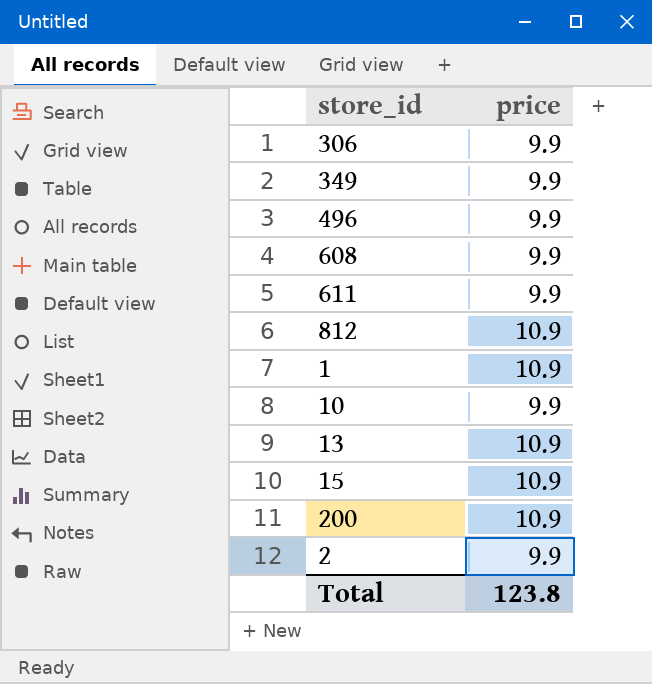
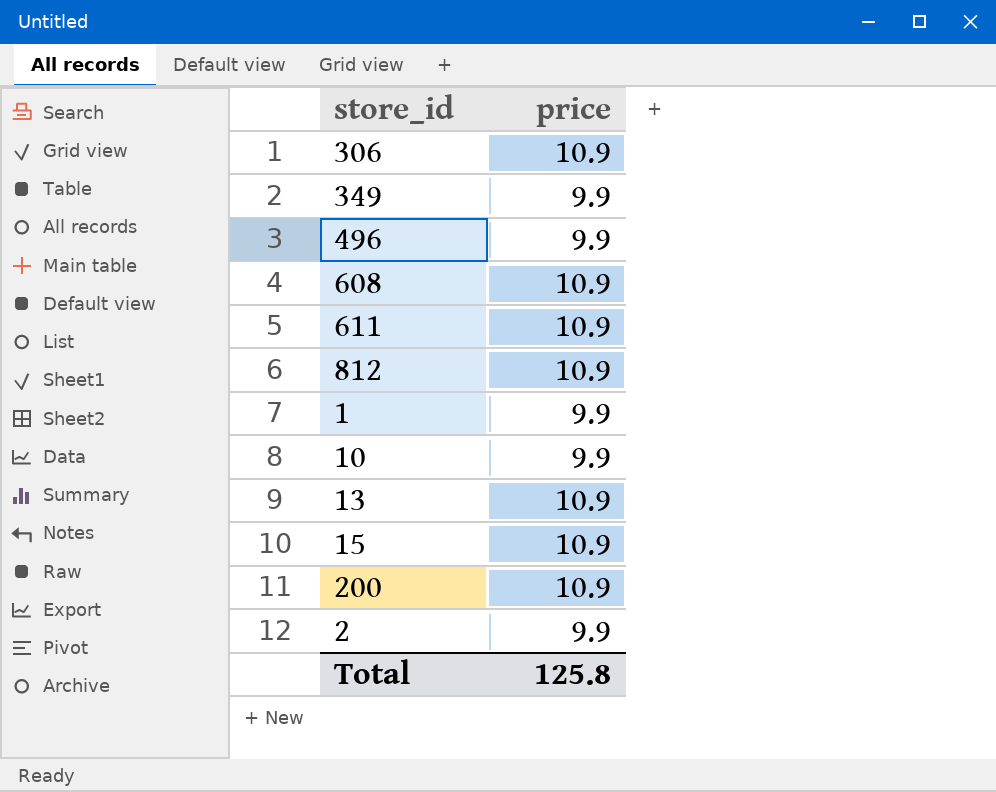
306 | price: 9.9 -> 10.9
608 | price: 9.9 -> 10.9
611 | price: 9.9 -> 10.9
1 | price: 10.9 -> 9.9
Total | price: 123.8 -> 125.8

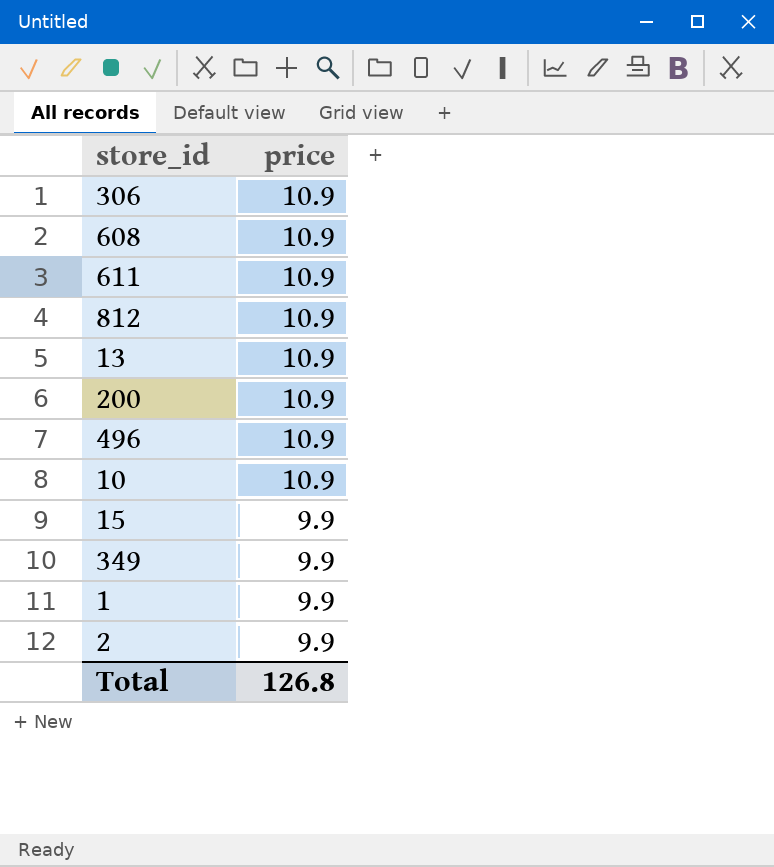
row order: none -> price descending
496 | price: 9.9 -> 10.9
10 | price: 9.9 -> 10.9
15 | price: 10.9 -> 9.9
Total | price: 125.8 -> 126.8

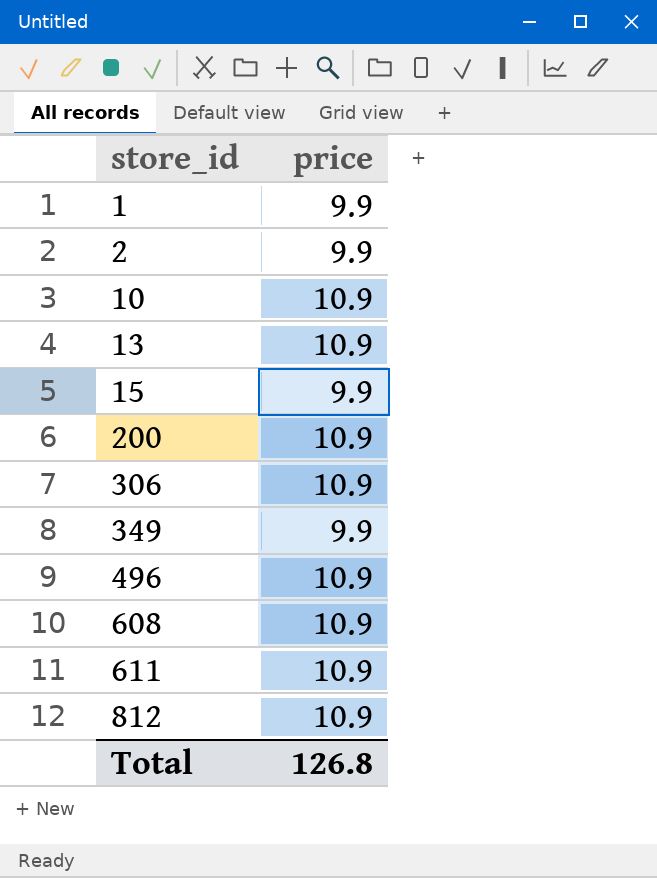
row order: price descending -> store_id ascending

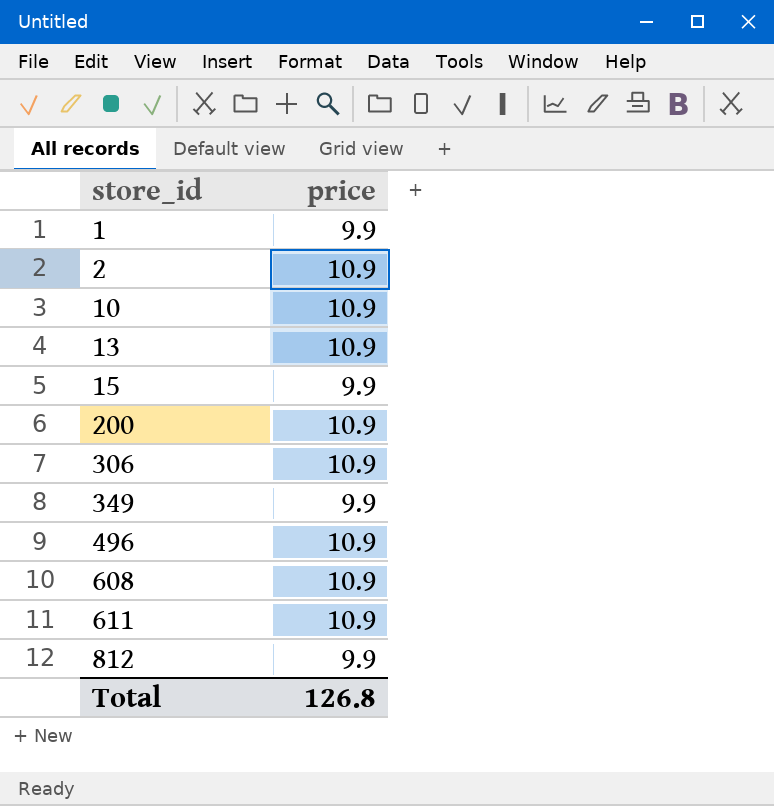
2 | price: 9.9 -> 10.9
812 | price: 10.9 -> 9.9

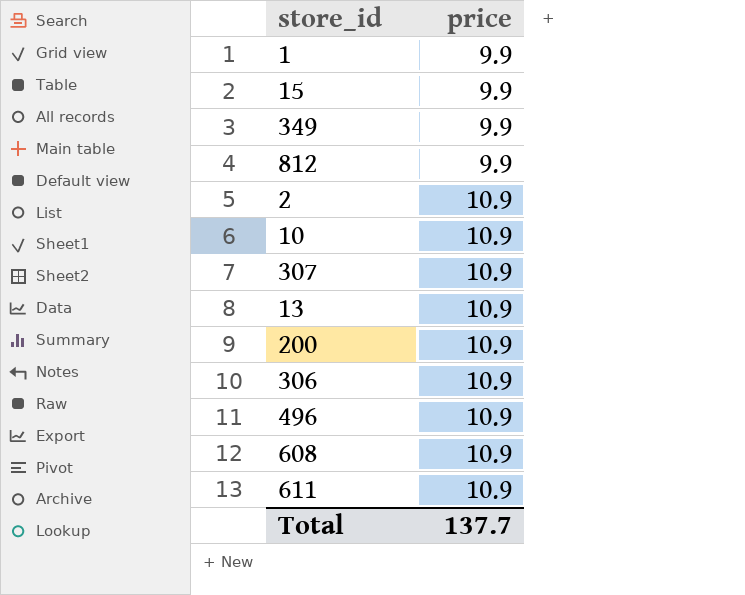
row order: store_id ascending -> price ascending
row 307: none -> 10.9
Total | price: 126.8 -> 137.7

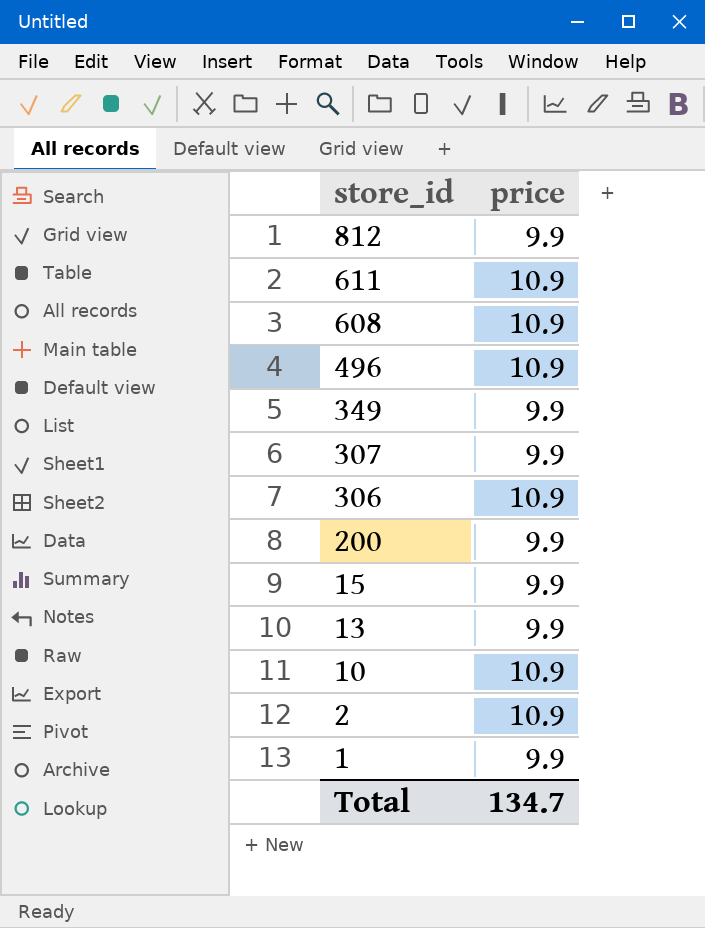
row order: price ascending -> store_id descending
307 | price: 10.9 -> 9.9
200 | price: 10.9 -> 9.9
13 | price: 10.9 -> 9.9
Total | price: 137.7 -> 134.7

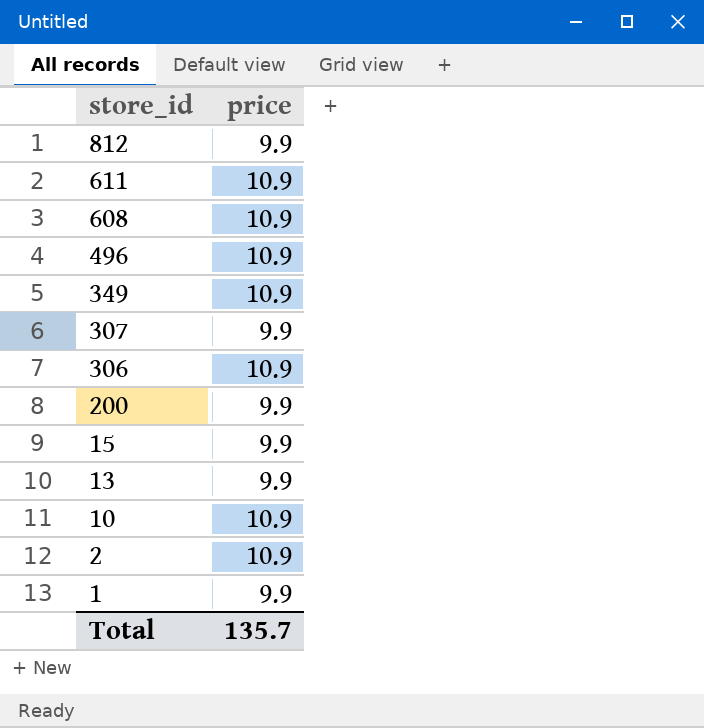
349 | price: 9.9 -> 10.9
Total | price: 134.7 -> 135.7

